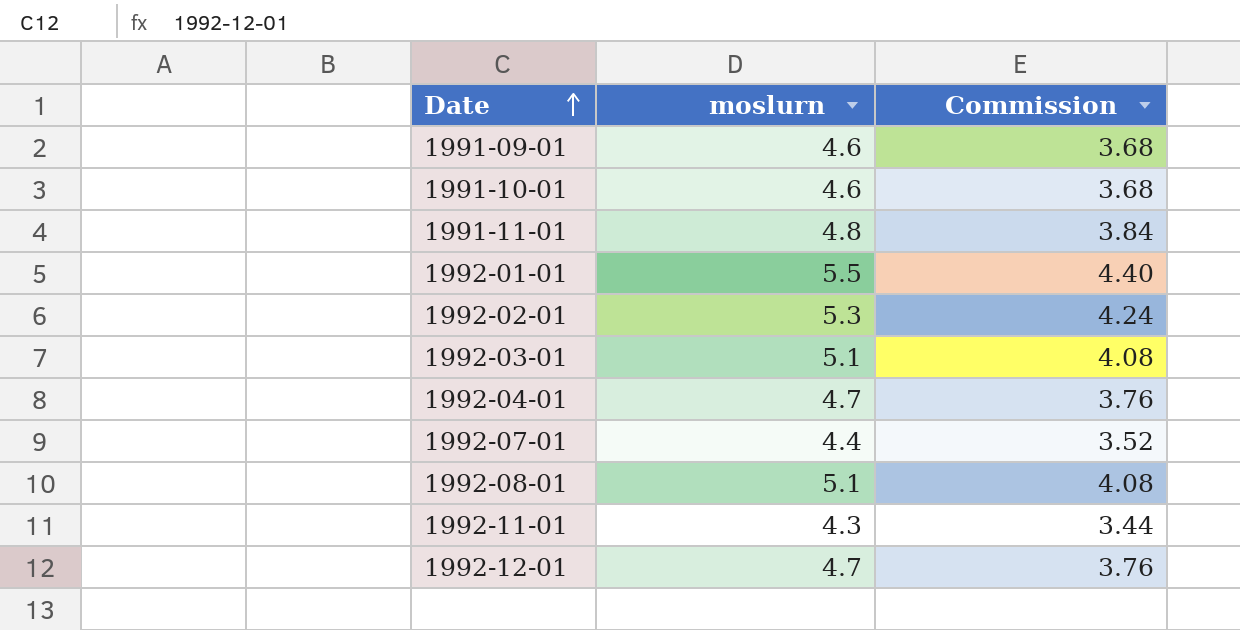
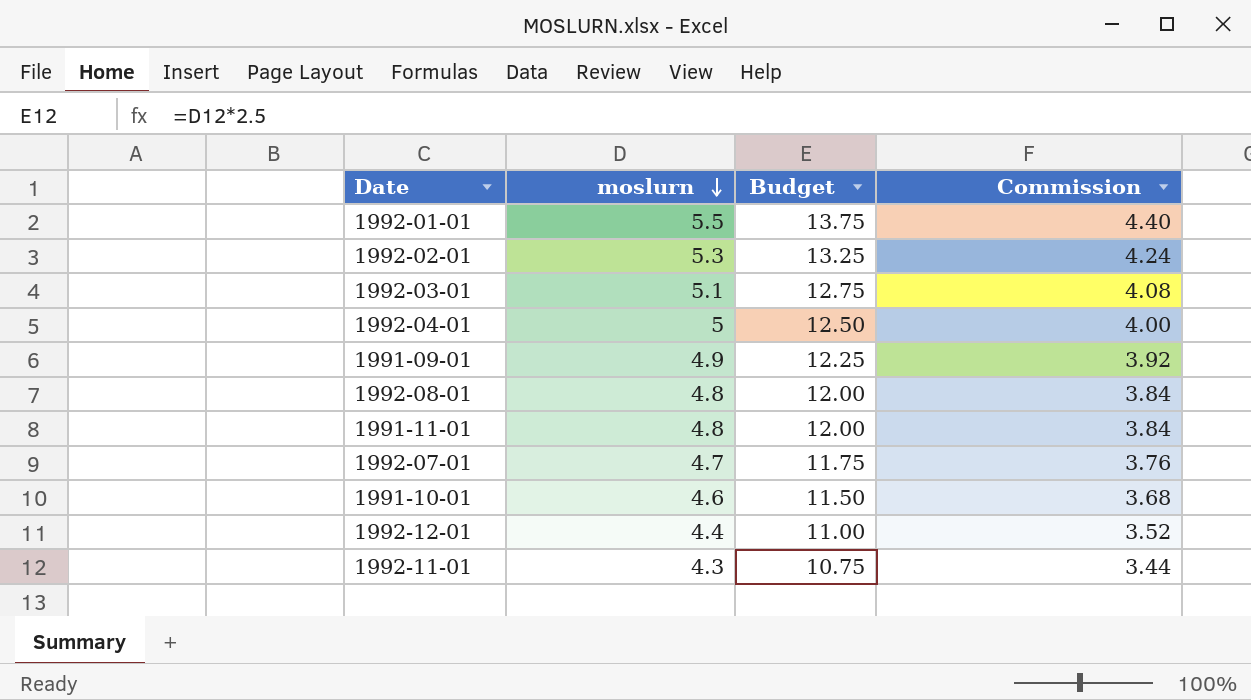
row order: Date ascending -> moslurn descending
column Budget | formula: none -> [moslurn] * 2.5
1992-04-01 | moslurn: 4.7 -> 5
1992-04-01 | Commission: 3.76 -> 4.00
1991-09-01 | moslurn: 4.6 -> 4.9
1991-09-01 | Commission: 3.68 -> 3.92
1992-08-01 | moslurn: 5.1 -> 4.8
1992-08-01 | Commission: 4.08 -> 3.84
1992-07-01 | moslurn: 4.4 -> 4.7
1992-07-01 | Commission: 3.52 -> 3.76
1992-12-01 | moslurn: 4.7 -> 4.4
1992-12-01 | Commission: 3.76 -> 3.52

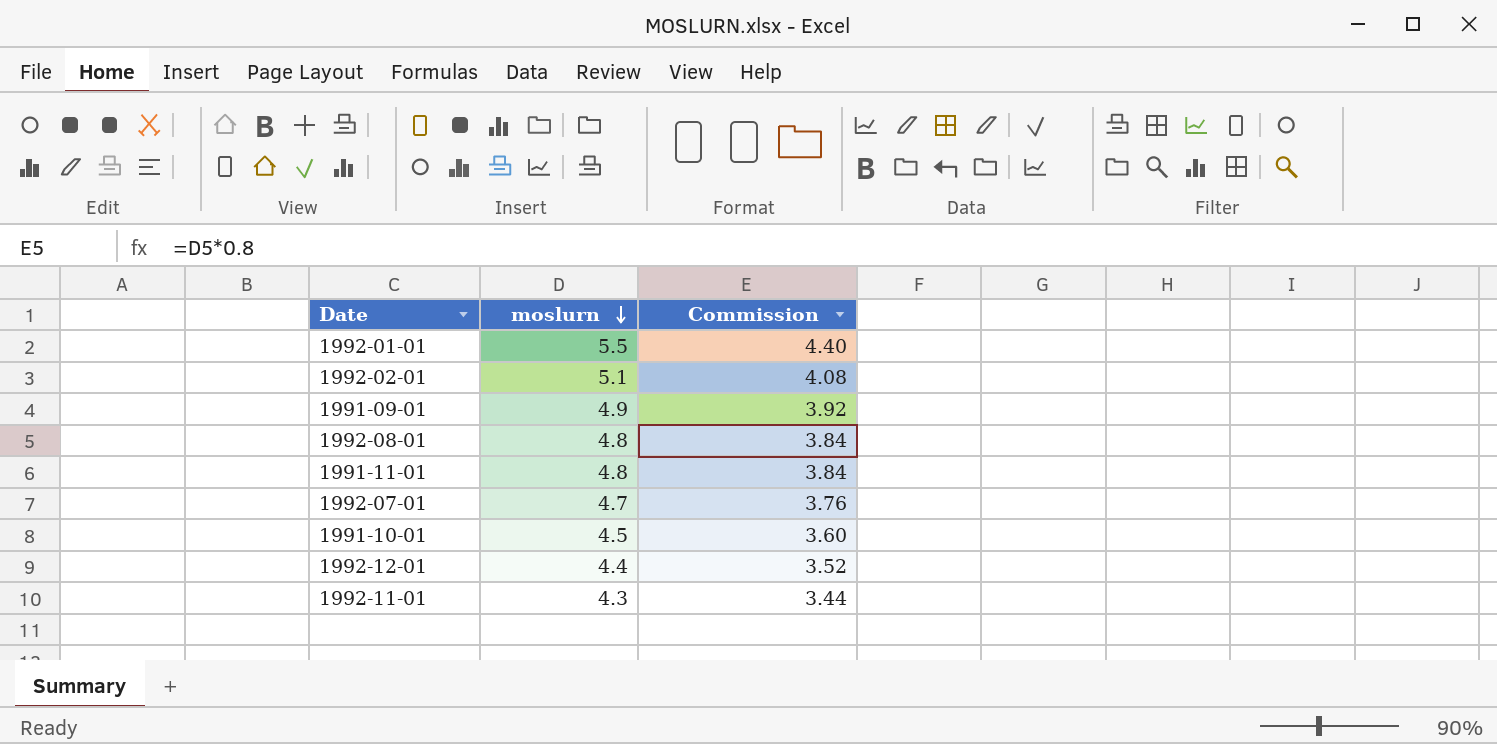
column Budget | formula: [moslurn] * 2.5 -> none
row 1992-03-01: 5.1 | 12.75 | 4.08 -> none
row 1992-04-01: 5 | 12.50 | 4.00 -> none
1992-02-01 | moslurn: 5.3 -> 5.1
1992-02-01 | Commission: 4.24 -> 4.08
1991-10-01 | moslurn: 4.6 -> 4.5
1991-10-01 | Commission: 3.68 -> 3.60

